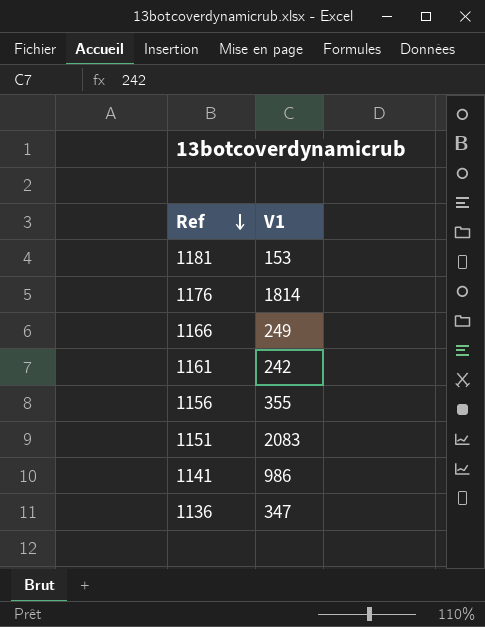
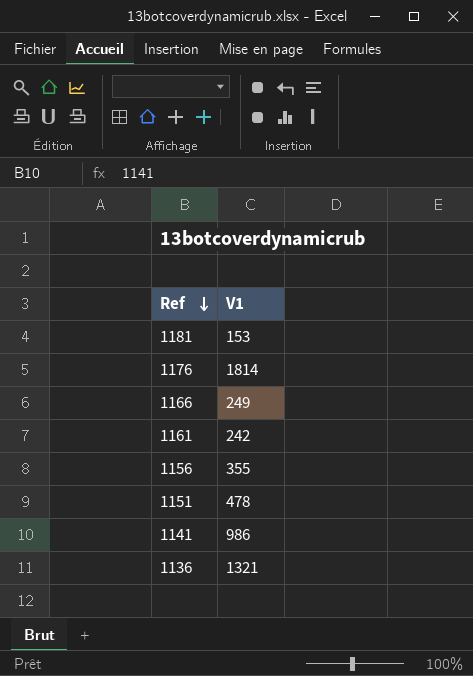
1151 | V1: 2083 -> 478
1136 | V1: 347 -> 1321

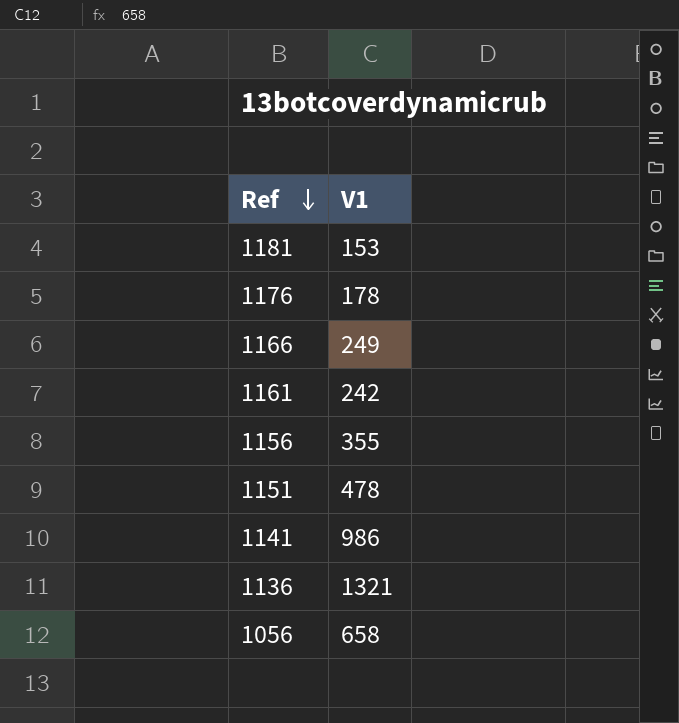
1176 | V1: 1814 -> 178
row 1056: none -> 658

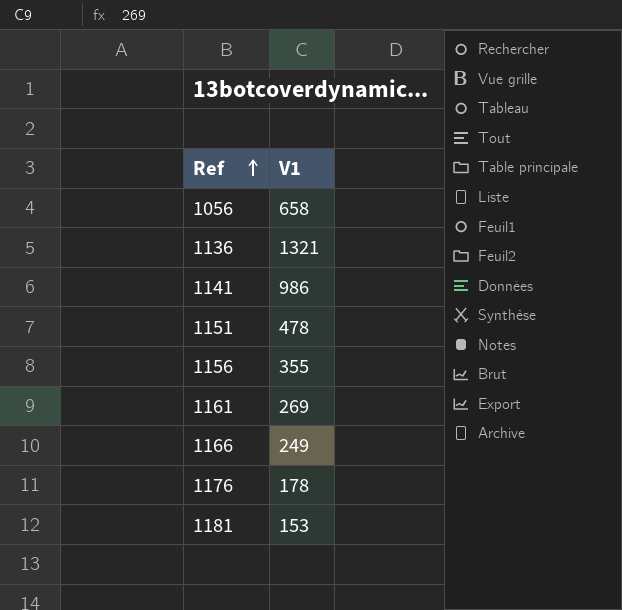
row order: Ref descending -> Ref ascending
1161 | V1: 242 -> 269

